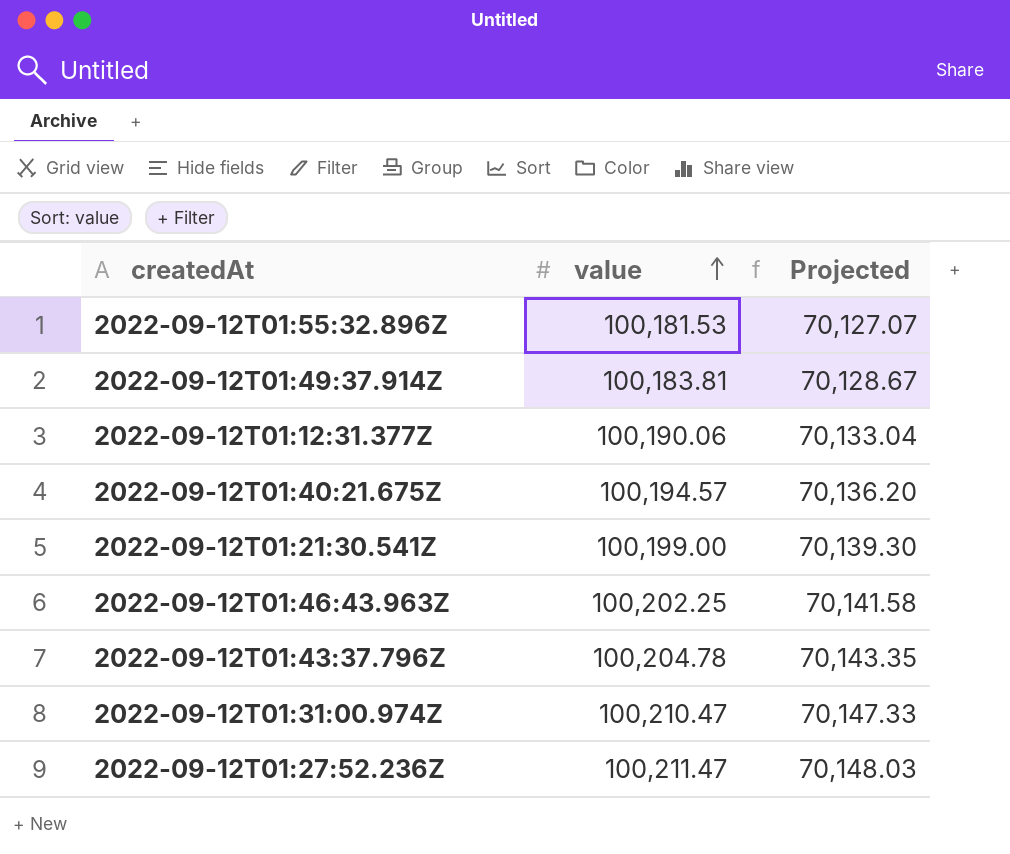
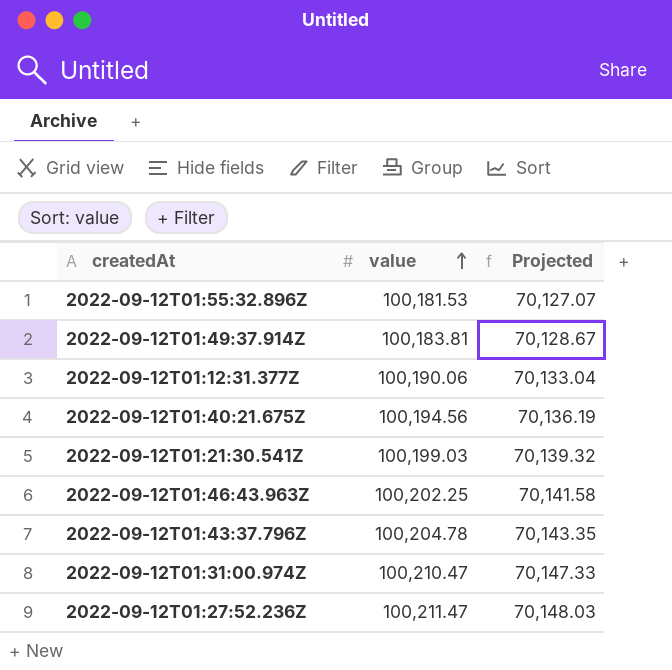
2022-09-12T01:40:21.675Z | value: 100,194.57 -> 100,194.56
2022-09-12T01:40:21.675Z | Projected: 70,136.20 -> 70,136.19
2022-09-12T01:21:30.541Z | value: 100,199.00 -> 100,199.03
2022-09-12T01:21:30.541Z | Projected: 70,139.30 -> 70,139.32

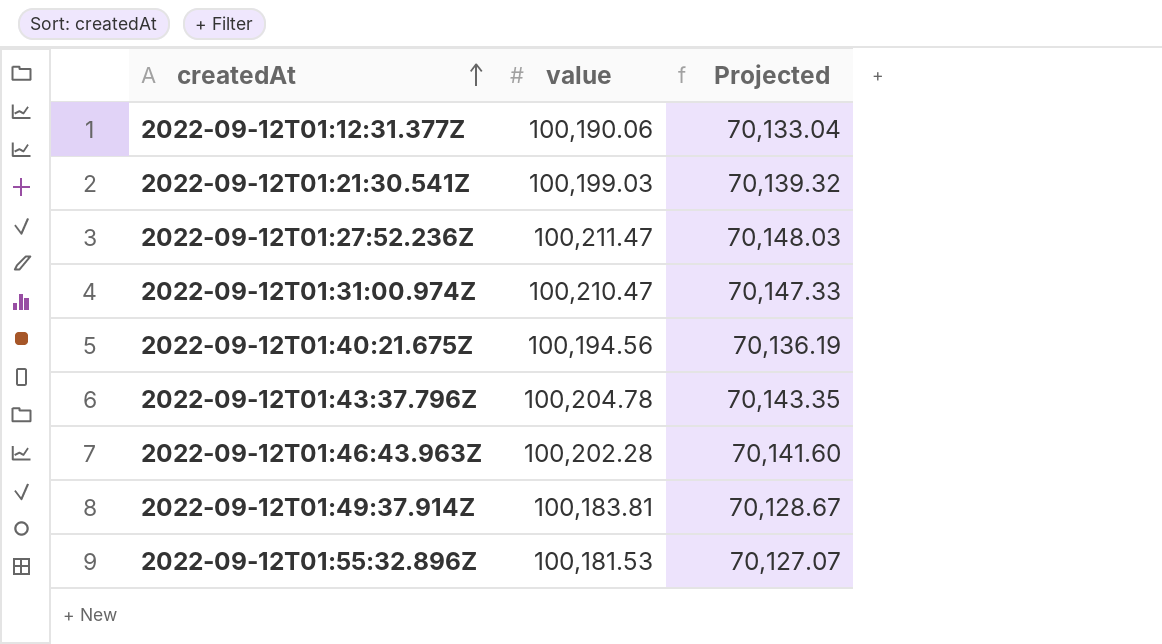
row order: value ascending -> createdAt ascending
2022-09-12T01:46:43.963Z | value: 100,202.25 -> 100,202.28
2022-09-12T01:46:43.963Z | Projected: 70,141.58 -> 70,141.60

